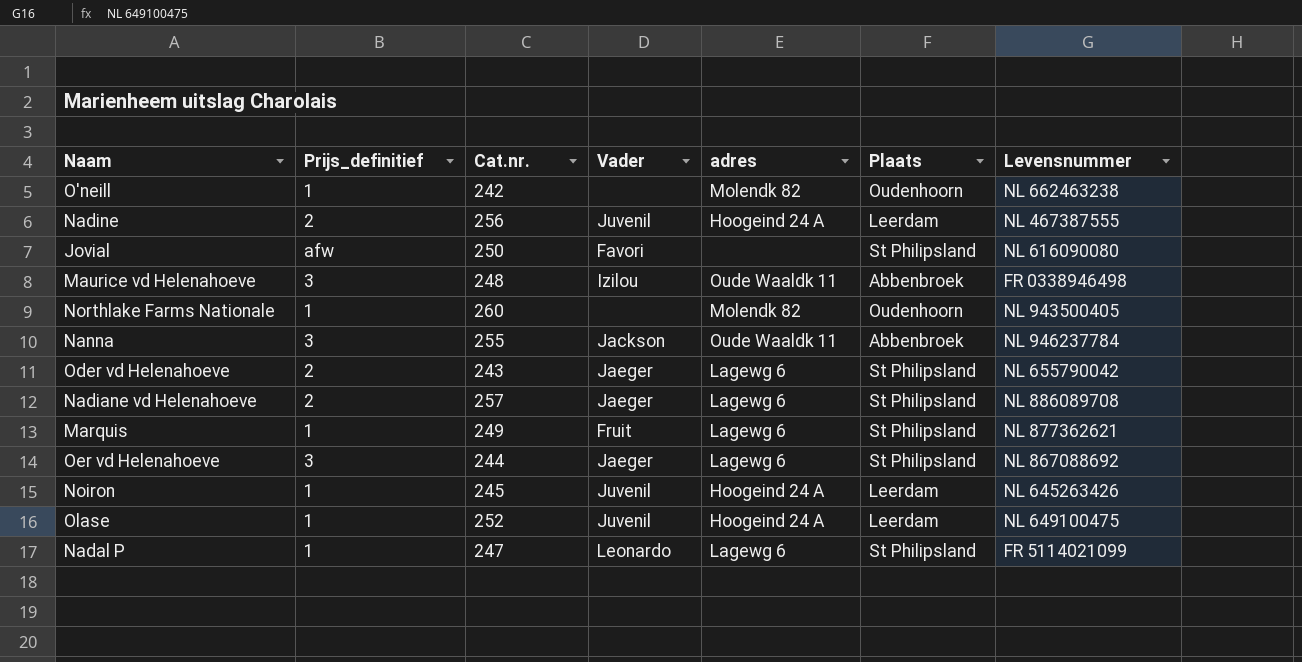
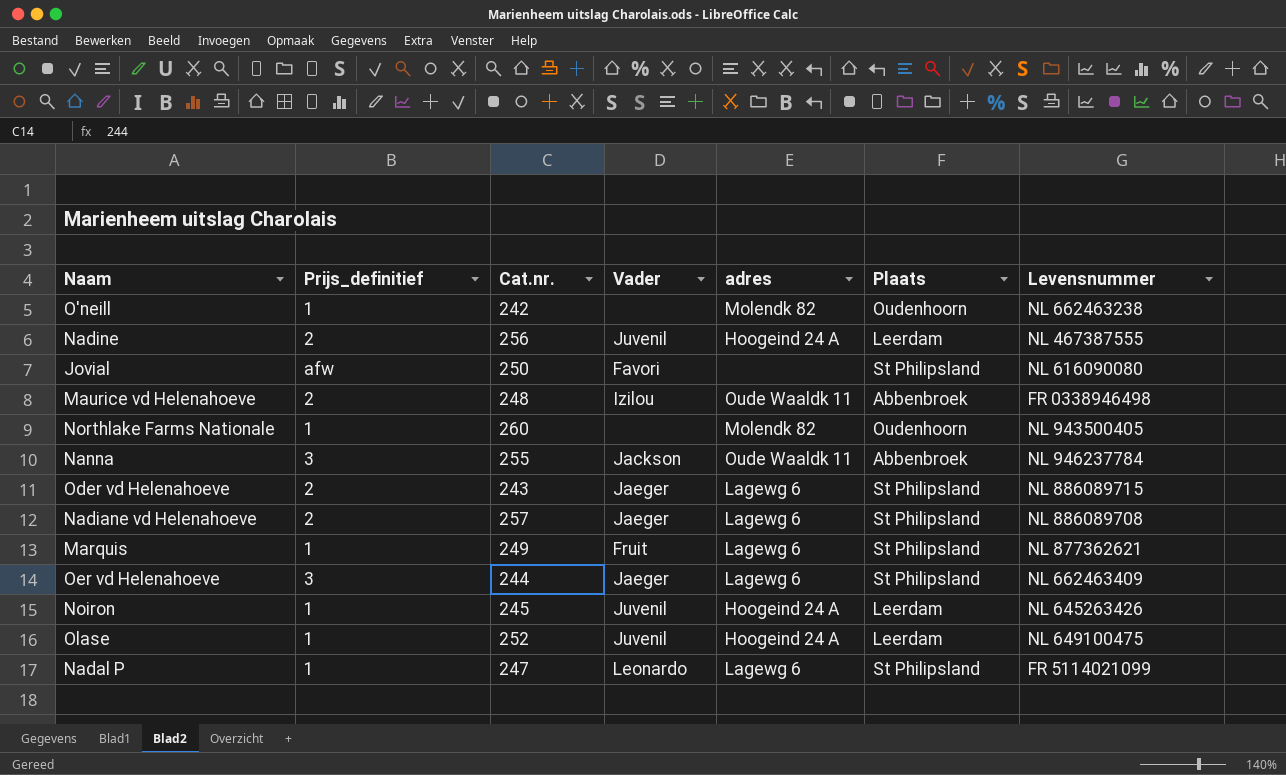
Maurice vd Helenahoeve | Prijs_definitief: 3 -> 2
Oder vd Helenahoeve | Levensnummer: NL 655790042 -> NL 886089715
Oer vd Helenahoeve | Levensnummer: NL 867088692 -> NL 662463409

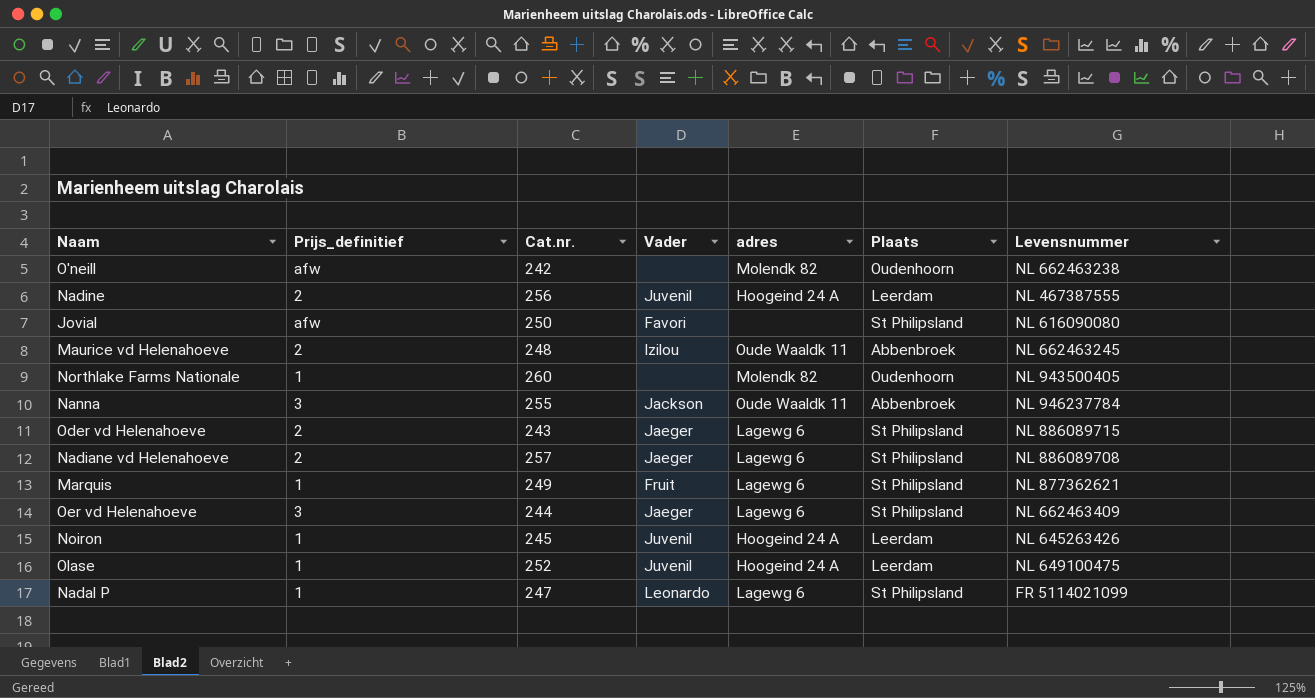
O'neill | Prijs_definitief: 1 -> afw
Maurice vd Helenahoeve | Levensnummer: FR 0338946498 -> NL 662463245

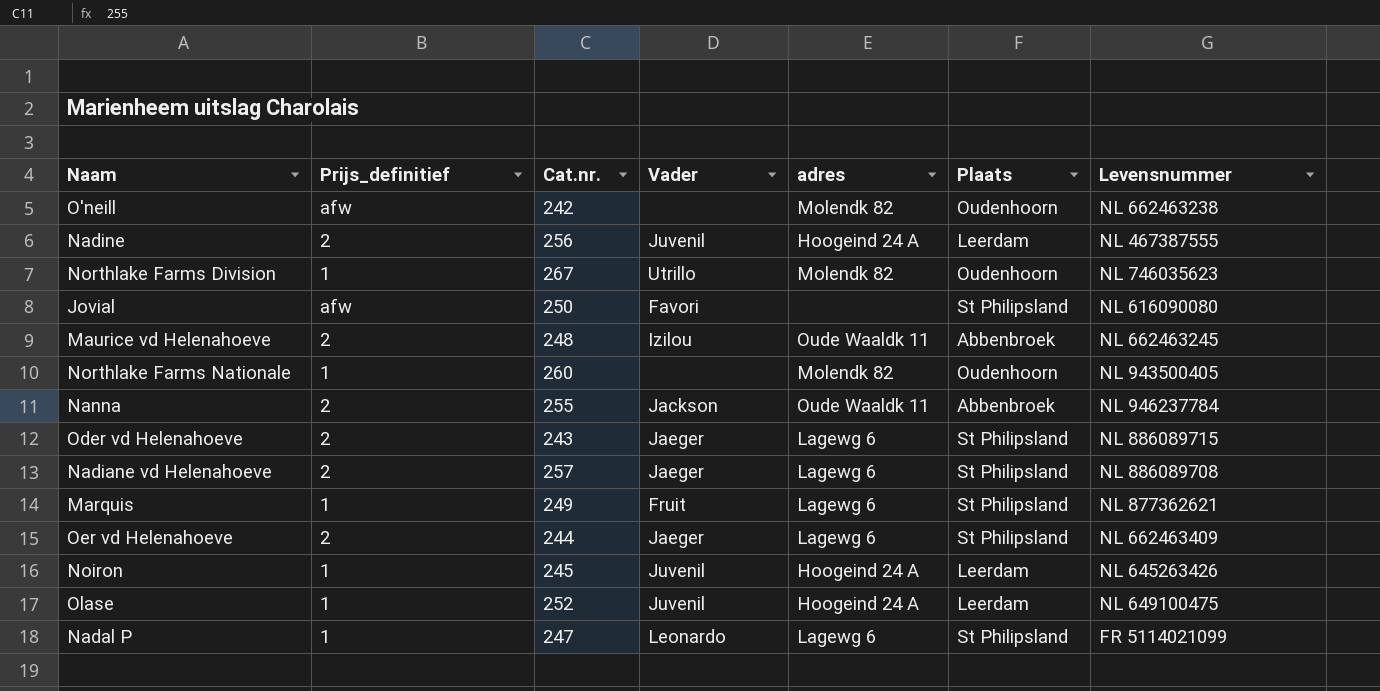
row Northlake Farms Division: none -> 1 | 267 | Utrillo | Molendk 82 | Oudenhoorn | NL 746035623
Nanna | Prijs_definitief: 3 -> 2
Oer vd Helenahoeve | Prijs_definitief: 3 -> 2

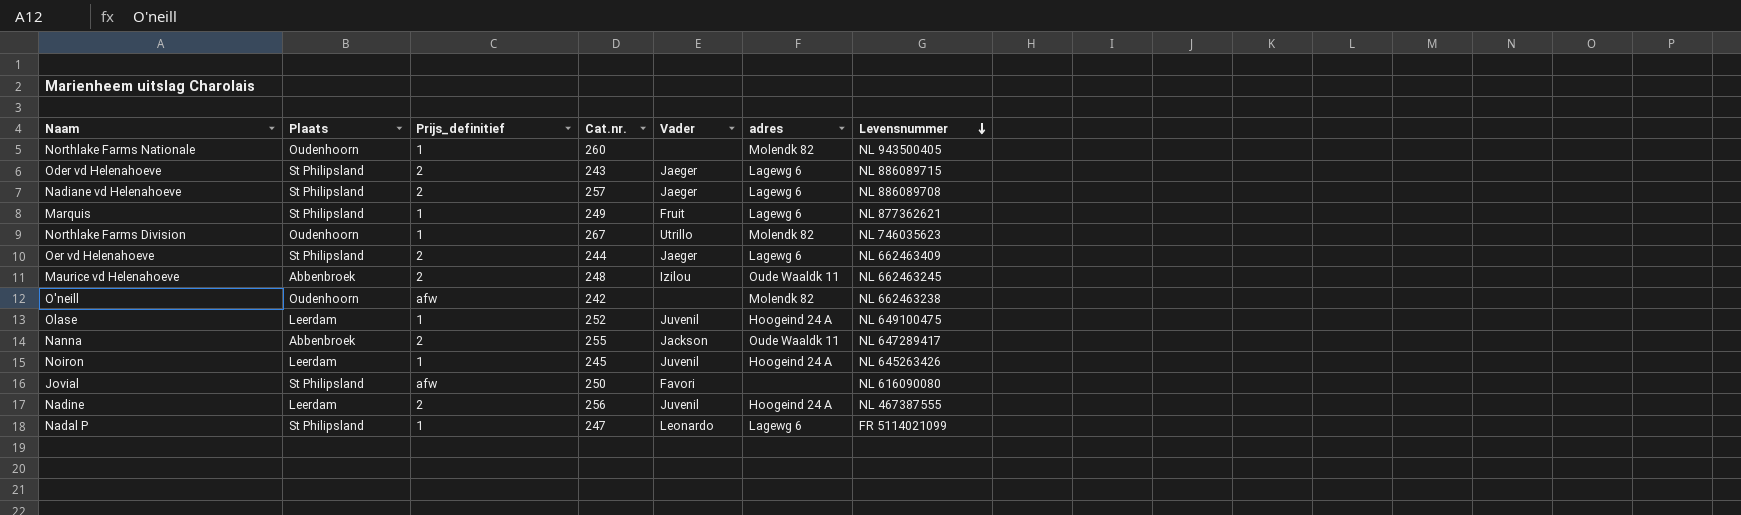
row order: none -> Levensnummer descending
column Plaats | position: 6 -> 2
Nanna | Levensnummer: NL 946237784 -> NL 647289417

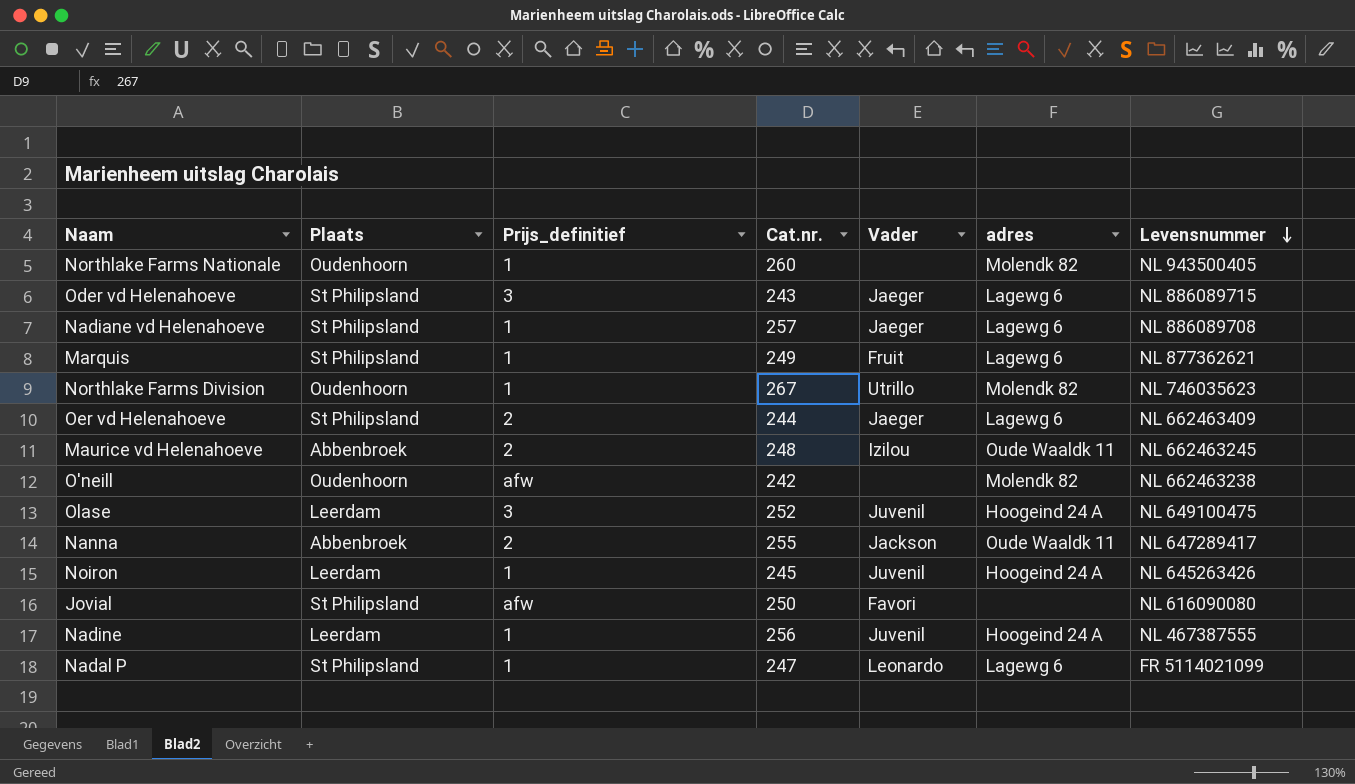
Oder vd Helenahoeve | Prijs_definitief: 2 -> 3
Nadiane vd Helenahoeve | Prijs_definitief: 2 -> 1
Olase | Prijs_definitief: 1 -> 3
Nadine | Prijs_definitief: 2 -> 1

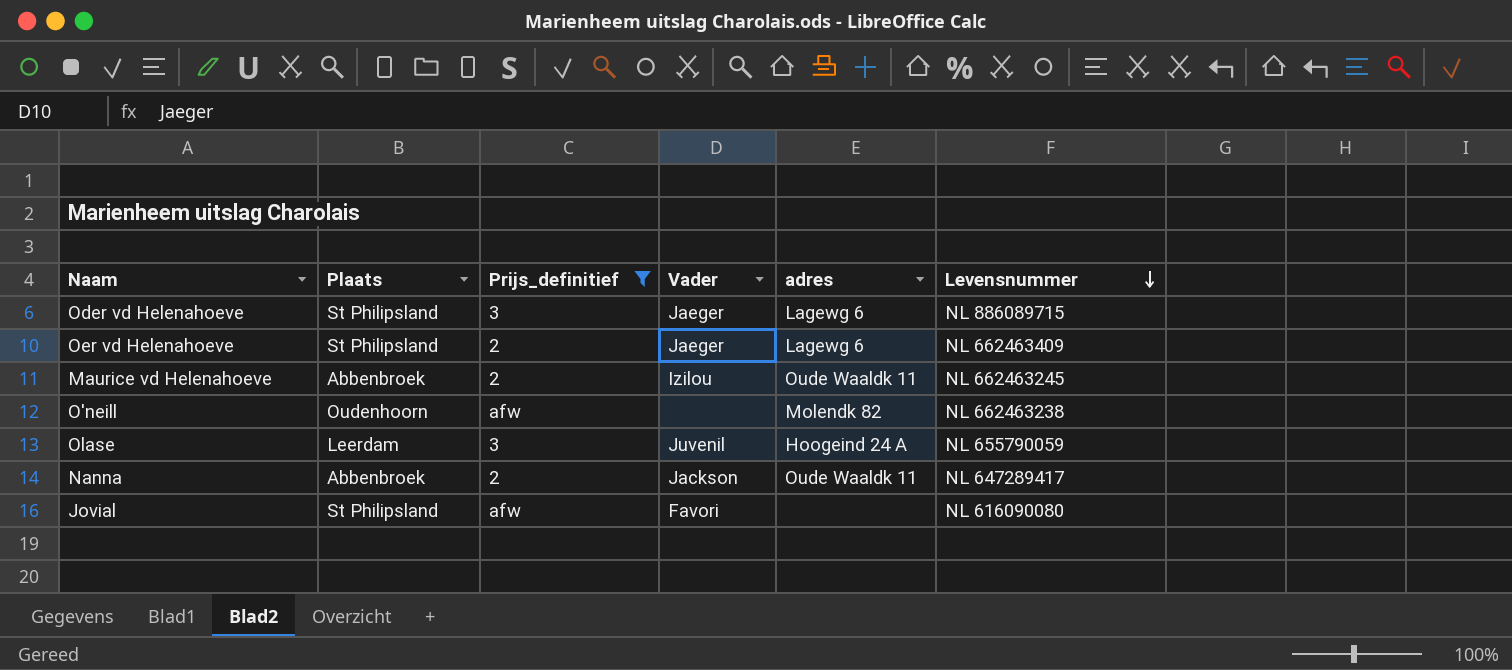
filter: none -> Prijs_definitief != 1
column Cat.nr. | position: 4 -> none
Olase | Levensnummer: NL 649100475 -> NL 655790059

